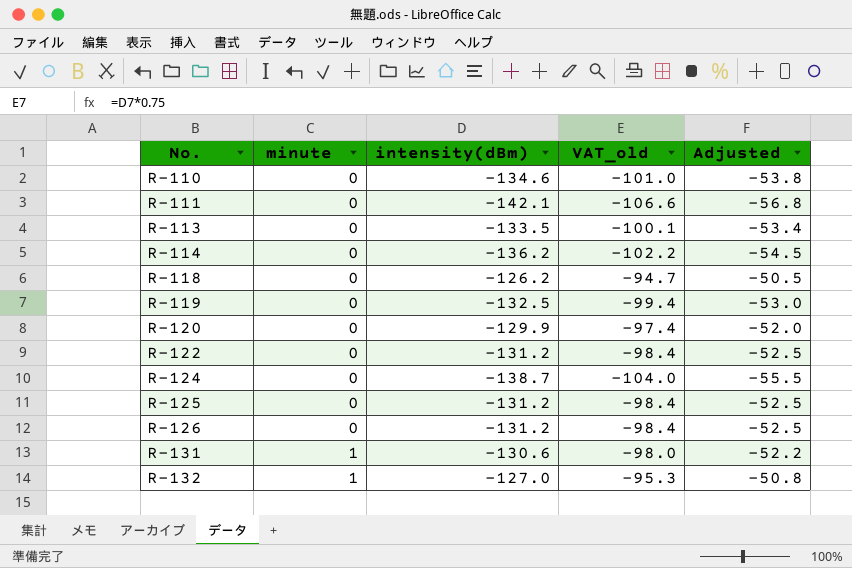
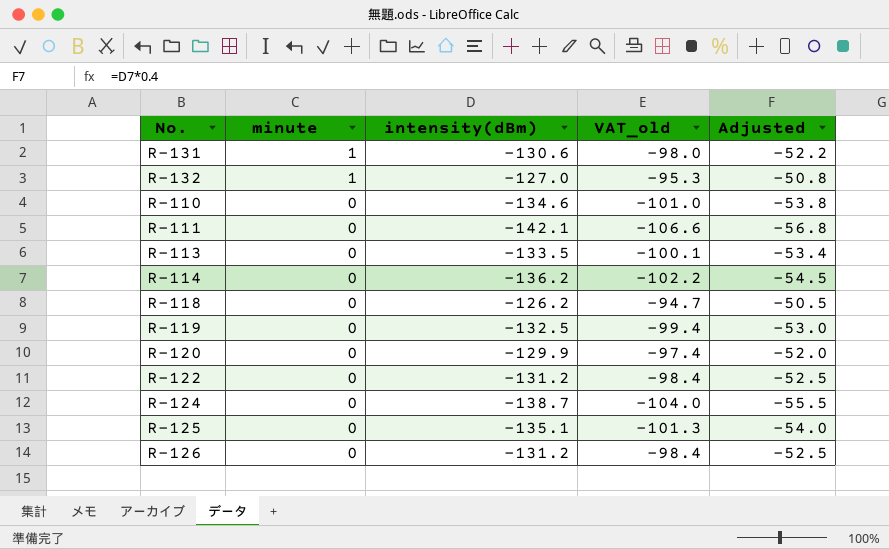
row order: No. ascending -> minute descending
R-125 | intensity(dBm): -131.2 -> -135.1
R-125 | VAT_old: -98.4 -> -101.3
R-125 | Adjusted: -52.5 -> -54.0

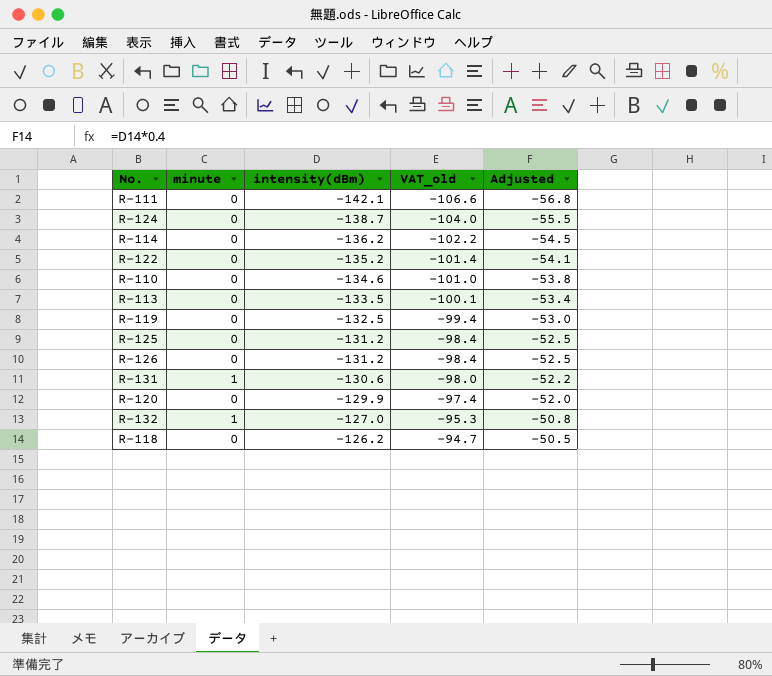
row order: minute descending -> intensity(dBm) ascending
R-122 | intensity(dBm): -131.2 -> -135.2
R-122 | VAT_old: -98.4 -> -101.4
R-122 | Adjusted: -52.5 -> -54.1
R-125 | intensity(dBm): -135.1 -> -131.2
R-125 | VAT_old: -101.3 -> -98.4
R-125 | Adjusted: -54.0 -> -52.5

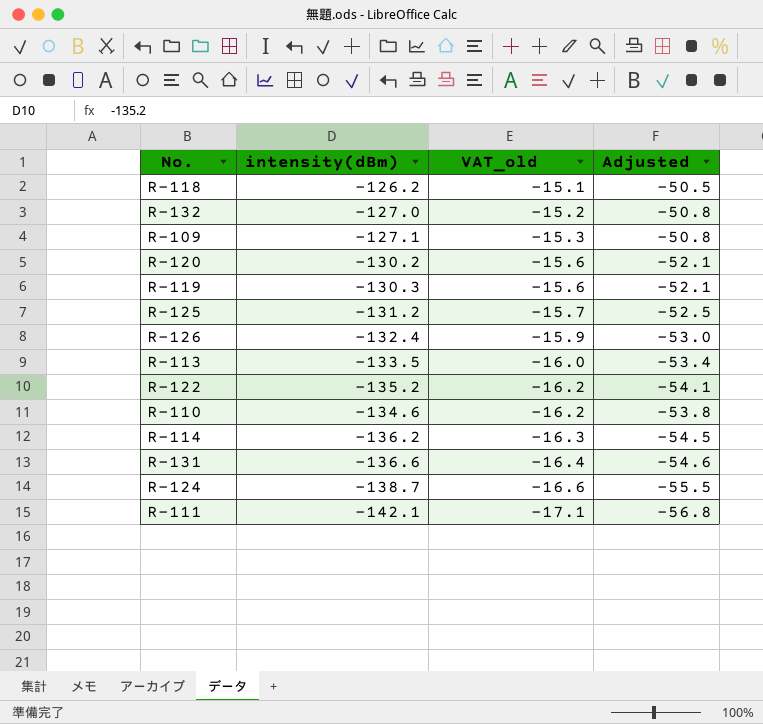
row order: intensity(dBm) ascending -> VAT_old descending
column minute | position: 2 -> none
column VAT_old | formula: [intensity(dBm)] * 0.75 -> [intensity(dBm)] * 0.12
row R-109: none -> -127.1 | -15.3 | -50.8
R-120 | intensity(dBm): -129.9 -> -130.2
R-120 | Adjusted: -52.0 -> -52.1
R-119 | intensity(dBm): -132.5 -> -130.3
R-119 | Adjusted: -53.0 -> -52.1
R-126 | intensity(dBm): -131.2 -> -132.4
R-126 | Adjusted: -52.5 -> -53.0
R-131 | intensity(dBm): -130.6 -> -136.6
R-131 | Adjusted: -52.2 -> -54.6

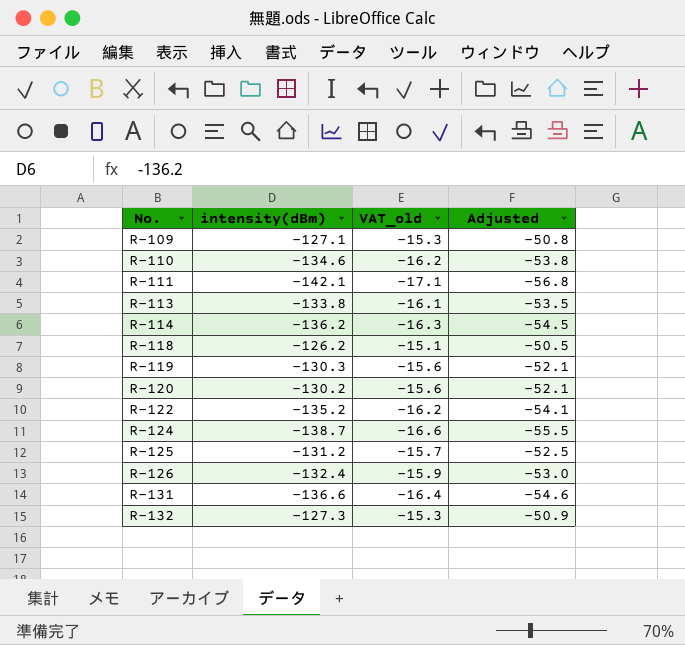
row order: VAT_old descending -> No. ascending
R-113 | intensity(dBm): -133.5 -> -133.8
R-113 | VAT_old: -16.0 -> -16.1
R-113 | Adjusted: -53.4 -> -53.5
R-132 | intensity(dBm): -127.0 -> -127.3
R-132 | VAT_old: -15.2 -> -15.3
R-132 | Adjusted: -50.8 -> -50.9

